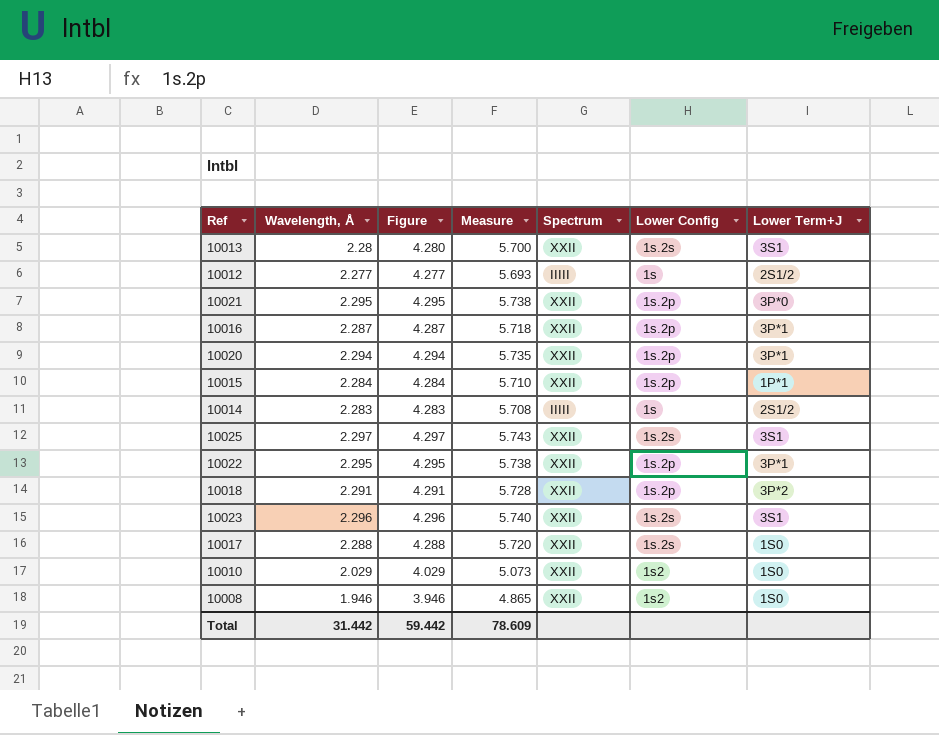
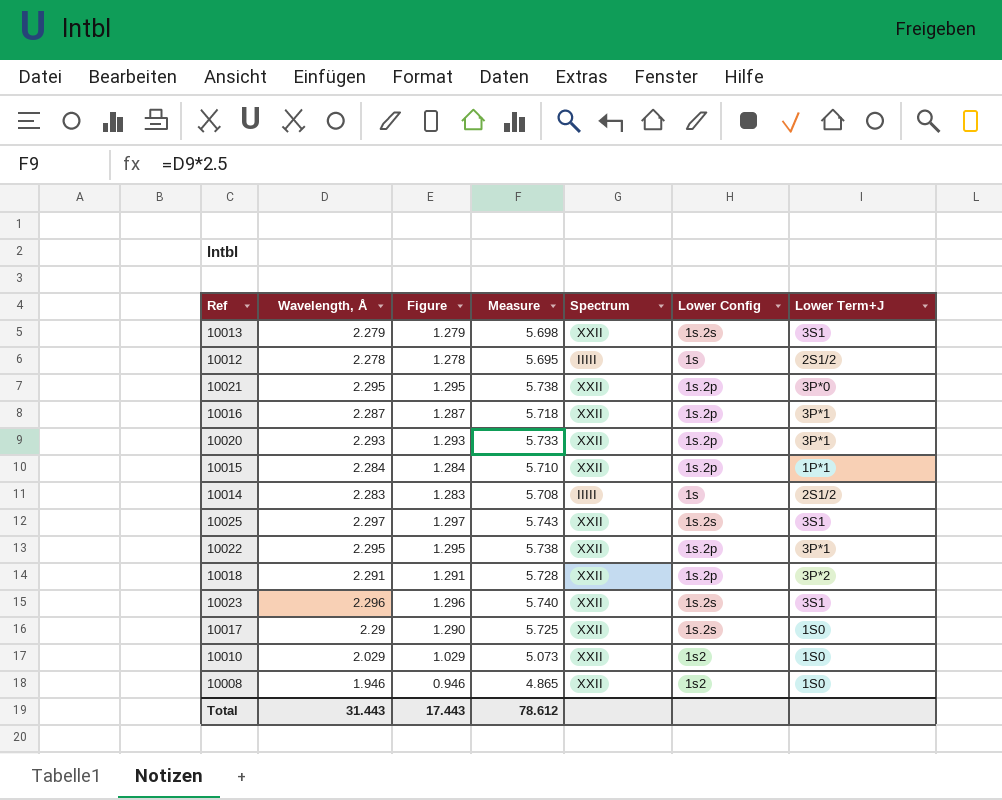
column Figure | formula: [Wavelength, Å] + 2 -> [Wavelength, Å] - 1
10013 | Wavelength, Å: 2.28 -> 2.279
10013 | Measure: 5.700 -> 5.698
10012 | Wavelength, Å: 2.277 -> 2.278
10012 | Measure: 5.693 -> 5.695
10020 | Wavelength, Å: 2.294 -> 2.293
10020 | Measure: 5.735 -> 5.733
10017 | Wavelength, Å: 2.288 -> 2.29
10017 | Measure: 5.720 -> 5.725
Total | Wavelength, Å: 31.442 -> 31.443
Total | Figure: 59.442 -> 17.443
Total | Measure: 78.609 -> 78.612

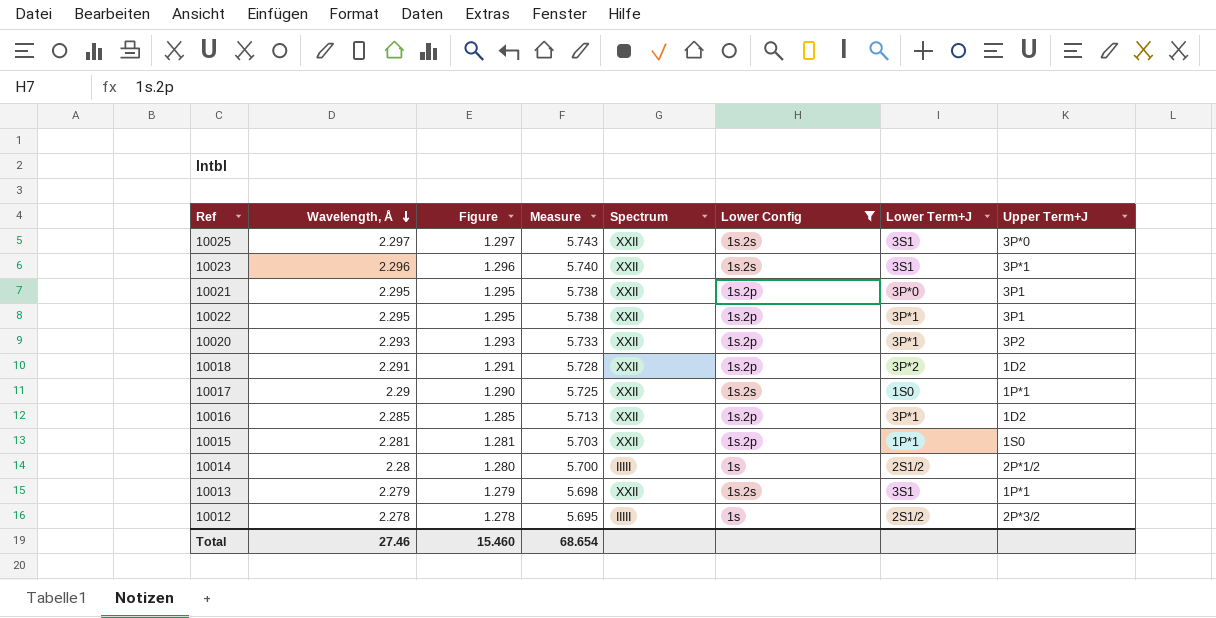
filter: none -> Lower Config != 1s2
row order: none -> Wavelength, Å descending
column Upper Term+J | position: none -> 8
10016 | Wavelength, Å: 2.287 -> 2.285
10016 | Figure: 1.287 -> 1.285
10016 | Measure: 5.718 -> 5.713
10015 | Wavelength, Å: 2.284 -> 2.281
10015 | Figure: 1.284 -> 1.281
10015 | Measure: 5.710 -> 5.703
10014 | Wavelength, Å: 2.283 -> 2.28
10014 | Figure: 1.283 -> 1.280
10014 | Measure: 5.708 -> 5.700
Total | Wavelength, Å: 31.443 -> 27.46
Total | Figure: 17.443 -> 15.460
Total | Measure: 78.612 -> 68.654

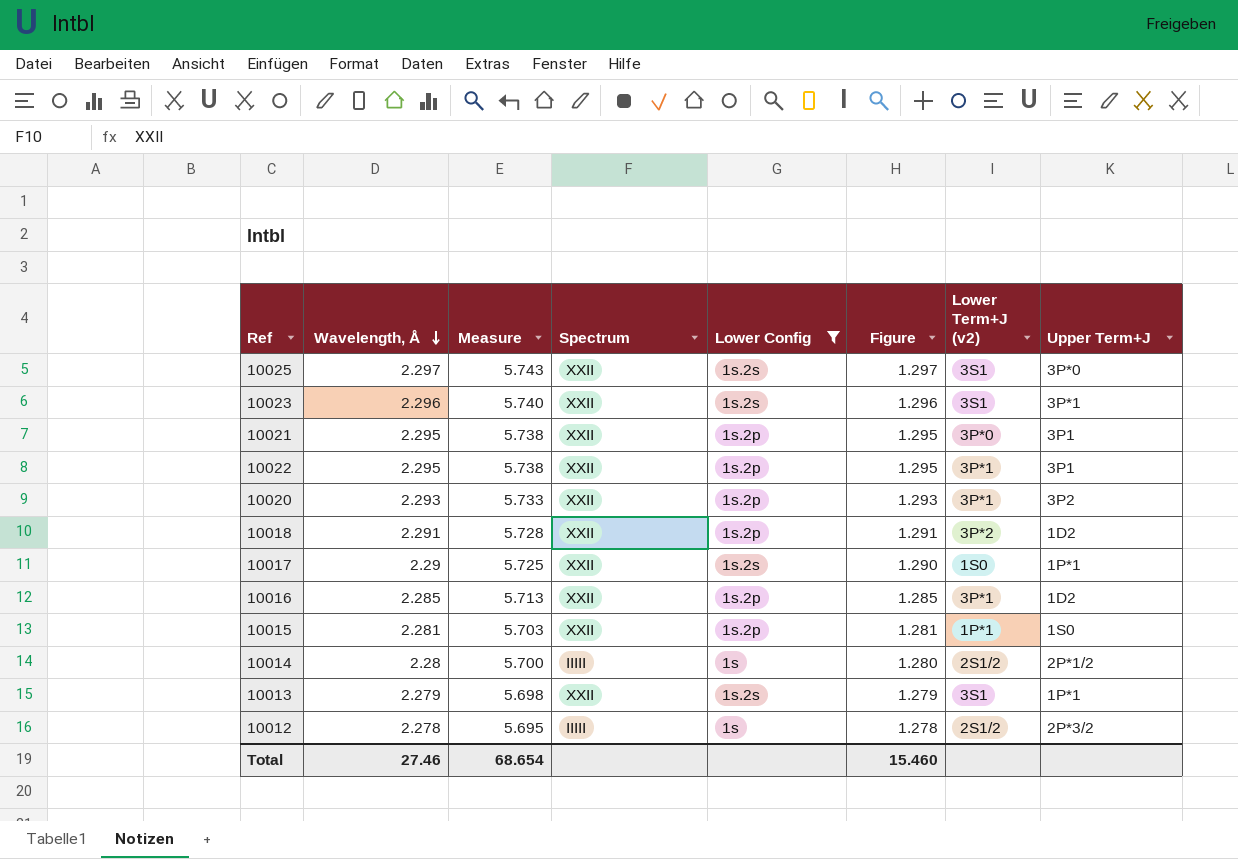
column Figure | position: 3 -> 6
column name: Lower Term+J -> Lower Term+J (v2)

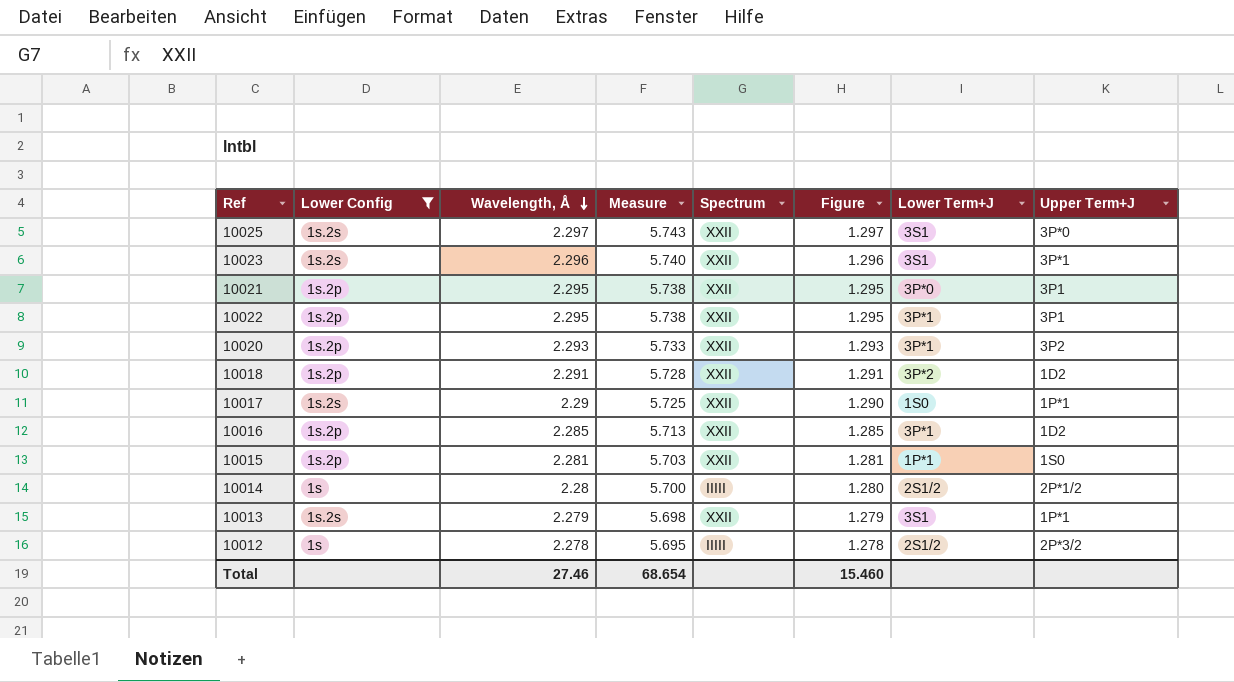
column Lower Config | position: 5 -> 2
column name: Lower Term+J (v2) -> Lower Term+J

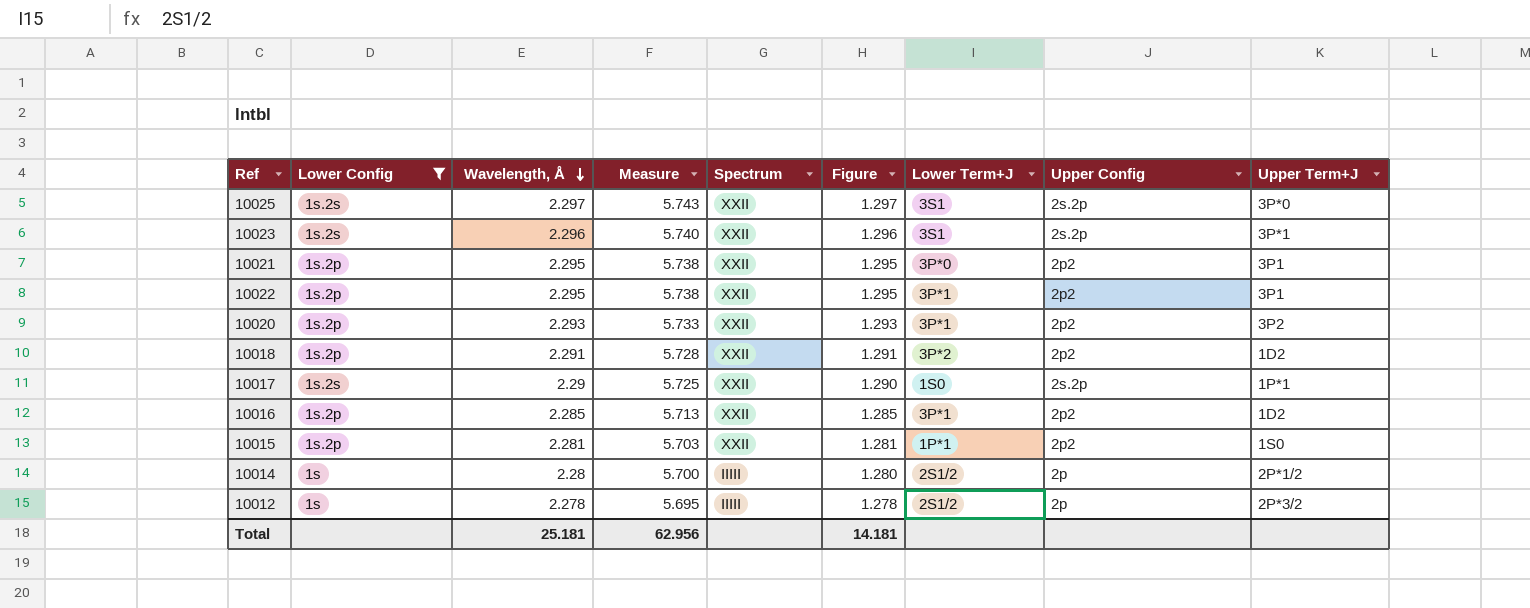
column Upper Config | position: none -> 8
row 10013: 1s.2s | 2.279 | 5.698 | XXII | 1.279 | 3S1 | 1P*1 -> none
Total | Wavelength, Å: 27.46 -> 25.181
Total | Measure: 68.654 -> 62.956
Total | Figure: 15.460 -> 14.181

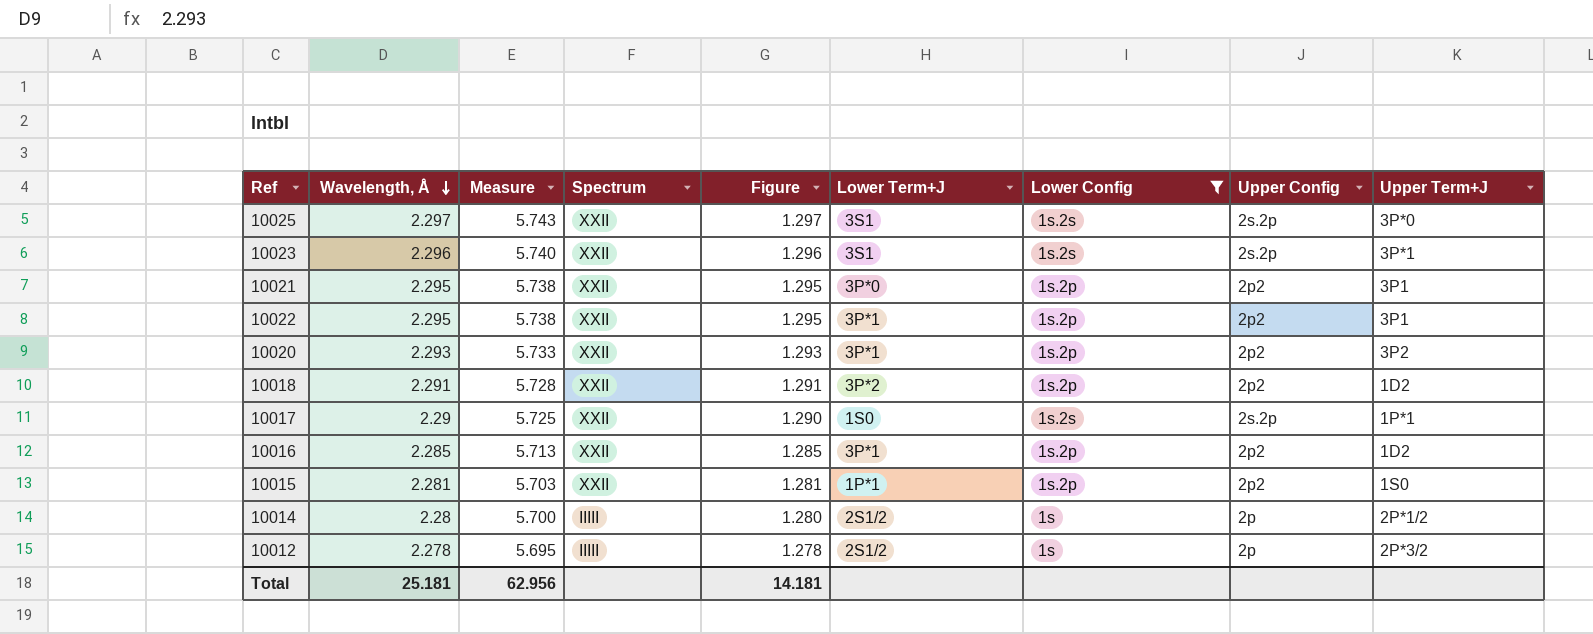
column Lower Config | position: 2 -> 7

